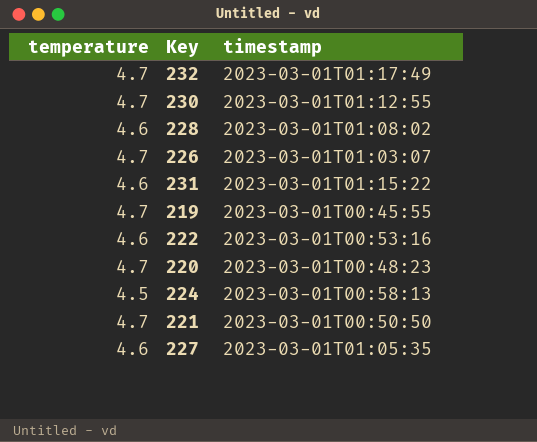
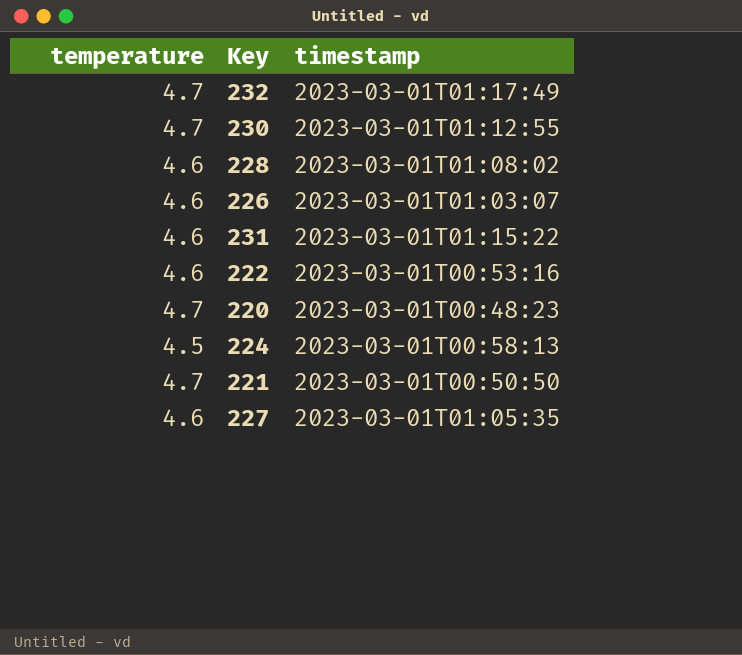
row 219: 4.7 | 2023-03-01T00:45:55 -> none
226 | temperature: 4.7 -> 4.6

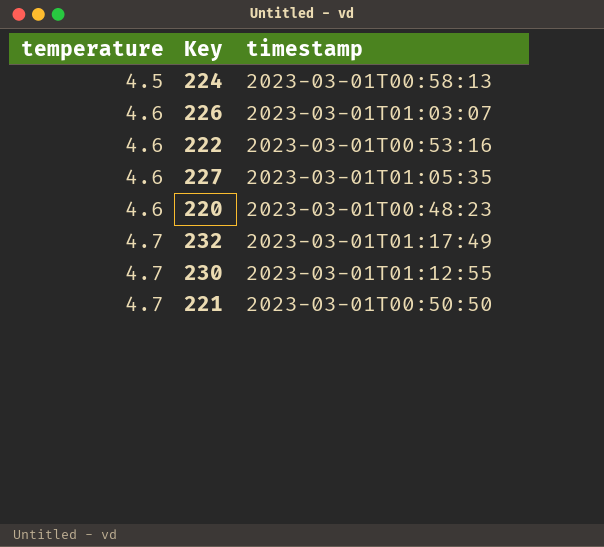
row order: none -> temperature ascending
row 228: 4.6 | 2023-03-01T01:08:02 -> none
row 231: 4.6 | 2023-03-01T01:15:22 -> none
220 | temperature: 4.7 -> 4.6

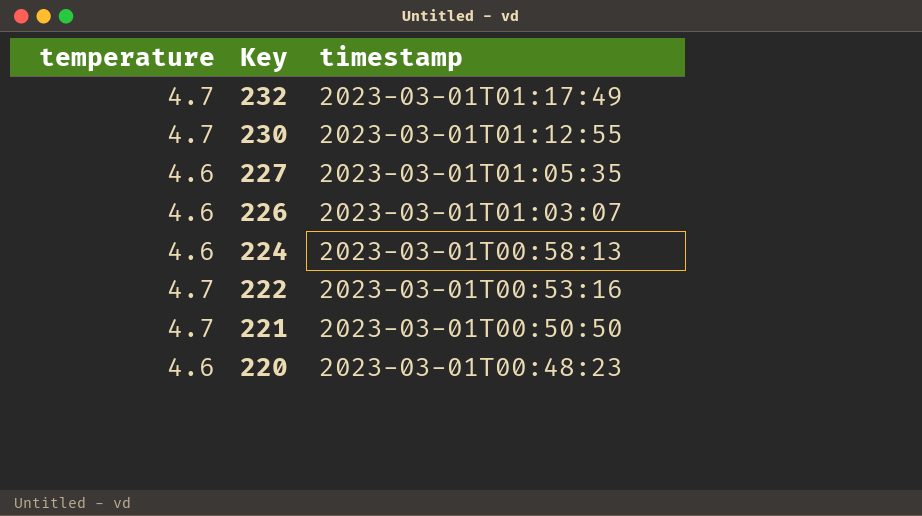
row order: temperature ascending -> Key descending
224 | temperature: 4.5 -> 4.6
222 | temperature: 4.6 -> 4.7

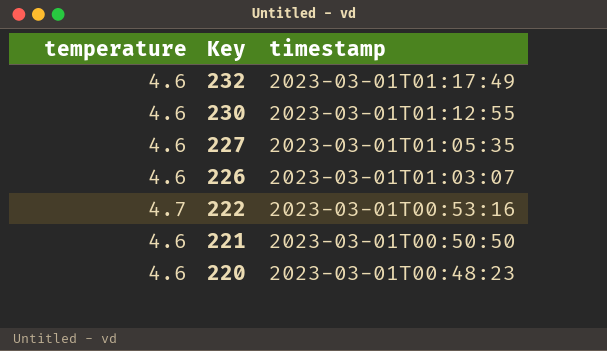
row 224: 4.6 | 2023-03-01T00:58:13 -> none
232 | temperature: 4.7 -> 4.6
230 | temperature: 4.7 -> 4.6
221 | temperature: 4.7 -> 4.6

